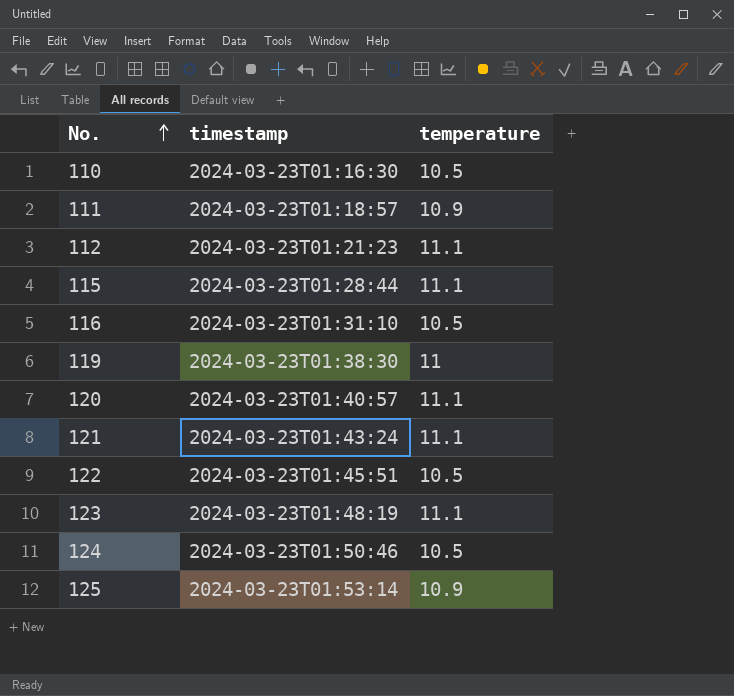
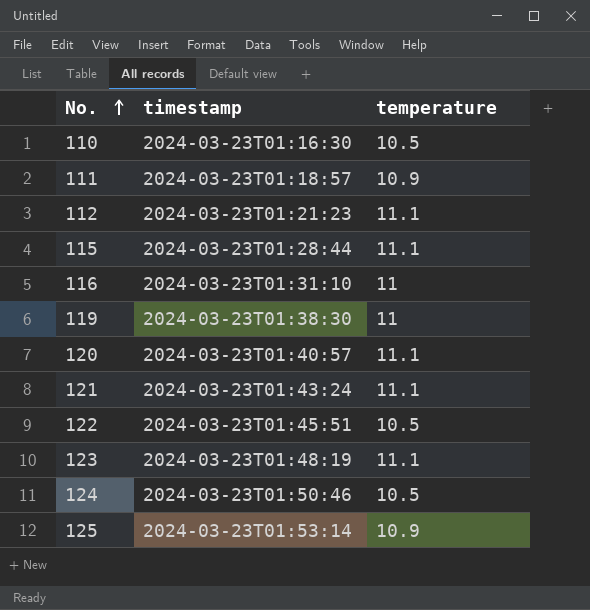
116 | temperature: 10.5 -> 11

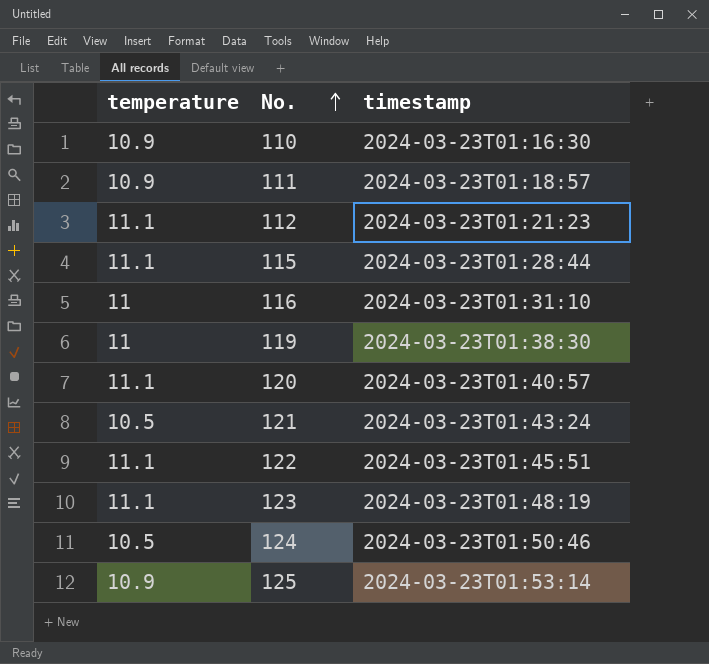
column temperature | position: 3 -> 1
110 | temperature: 10.5 -> 10.9
121 | temperature: 11.1 -> 10.5
122 | temperature: 10.5 -> 11.1

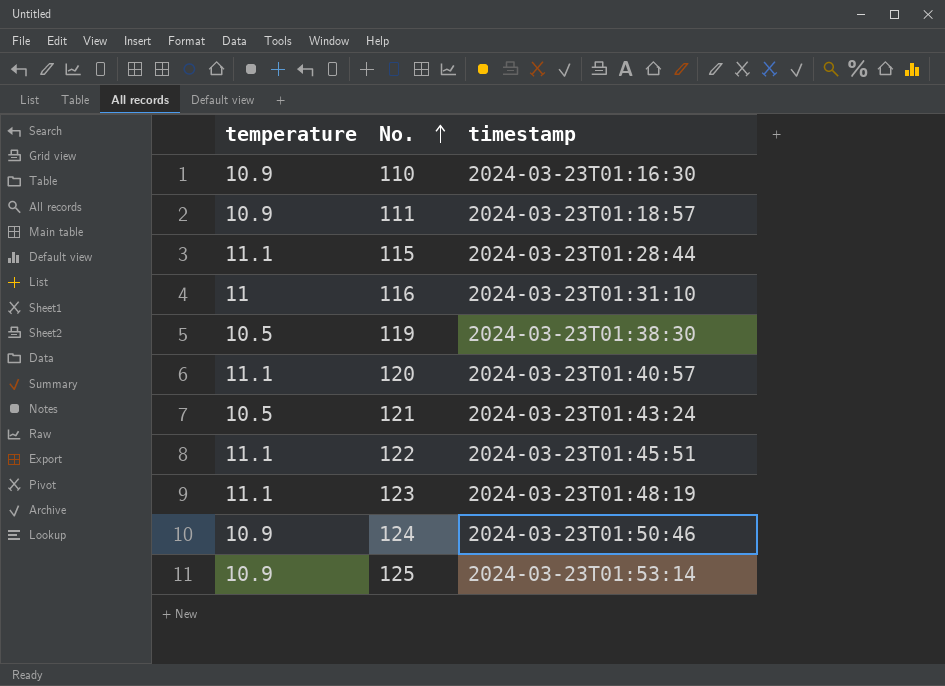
row 112: 11.1 | 2024-03-23T01:21:23 -> none
119 | temperature: 11 -> 10.5
124 | temperature: 10.5 -> 10.9

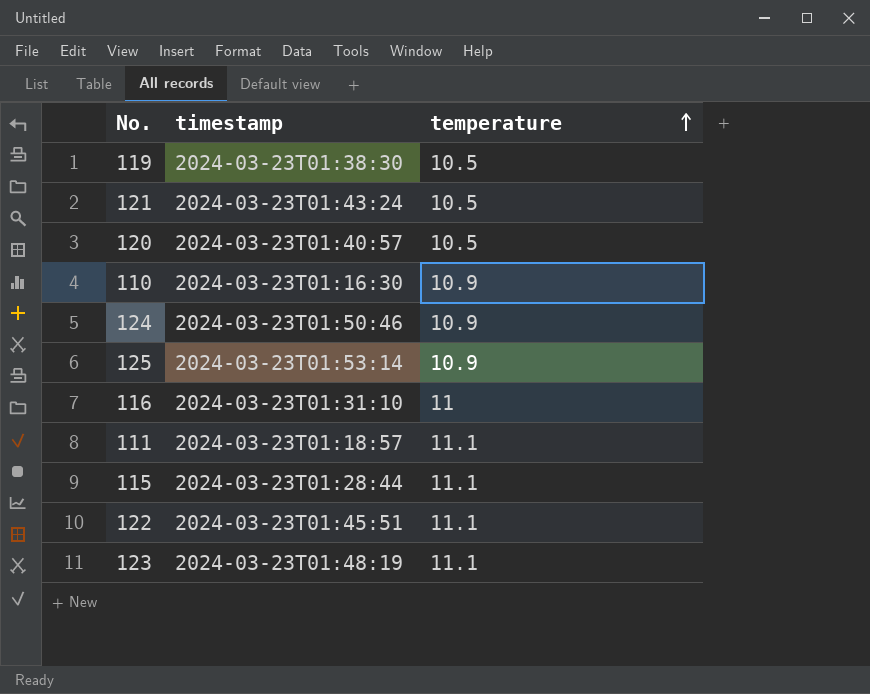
row order: No. ascending -> temperature ascending
column temperature | position: 1 -> 3
120 | temperature: 11.1 -> 10.5
111 | temperature: 10.9 -> 11.1

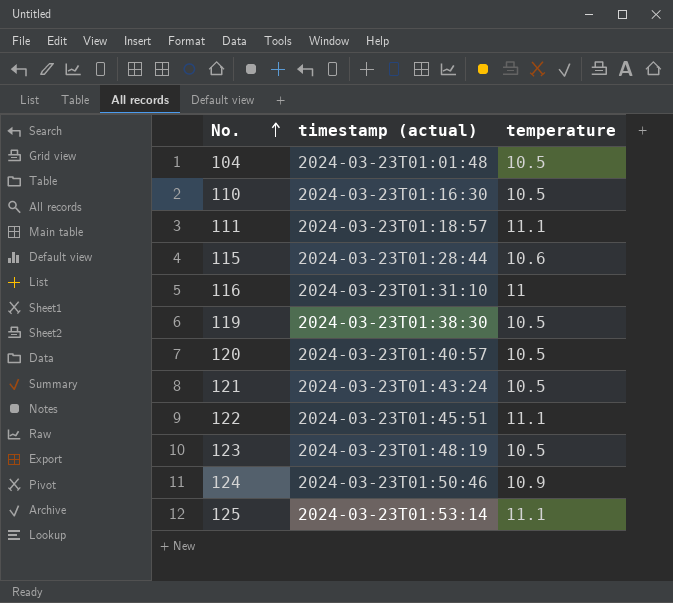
row order: temperature ascending -> No. ascending
column name: timestamp -> timestamp (actual)
row 104: none -> 2024-03-23T01:01:48 | 10.5
110 | temperature: 10.9 -> 10.5
115 | temperature: 11.1 -> 10.6
123 | temperature: 11.1 -> 10.5
125 | temperature: 10.9 -> 11.1

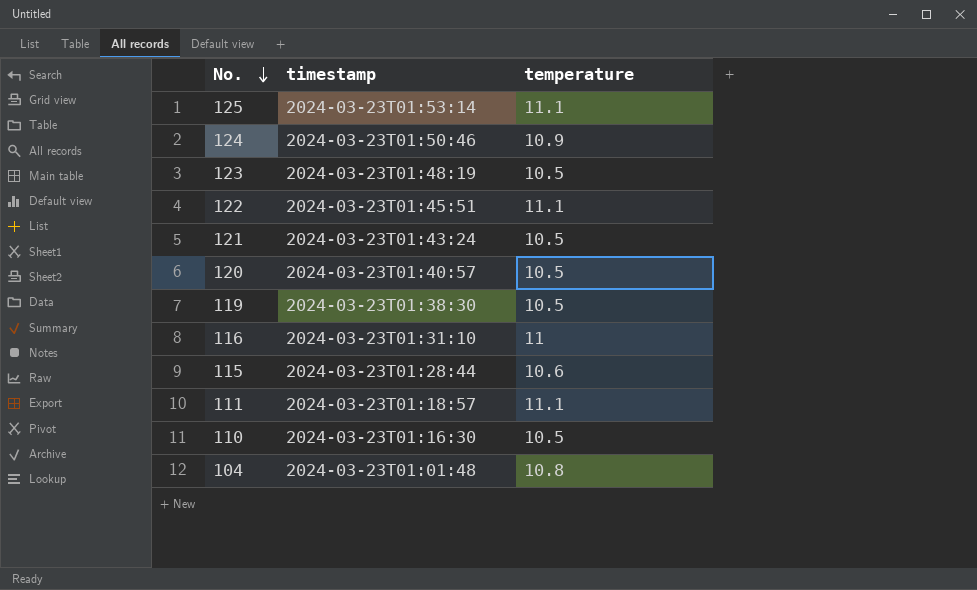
row order: No. ascending -> No. descending
column name: timestamp (actual) -> timestamp
104 | temperature: 10.5 -> 10.8

